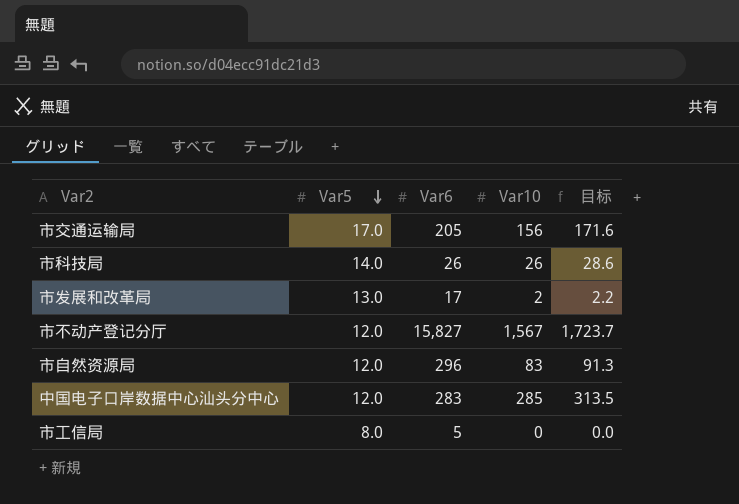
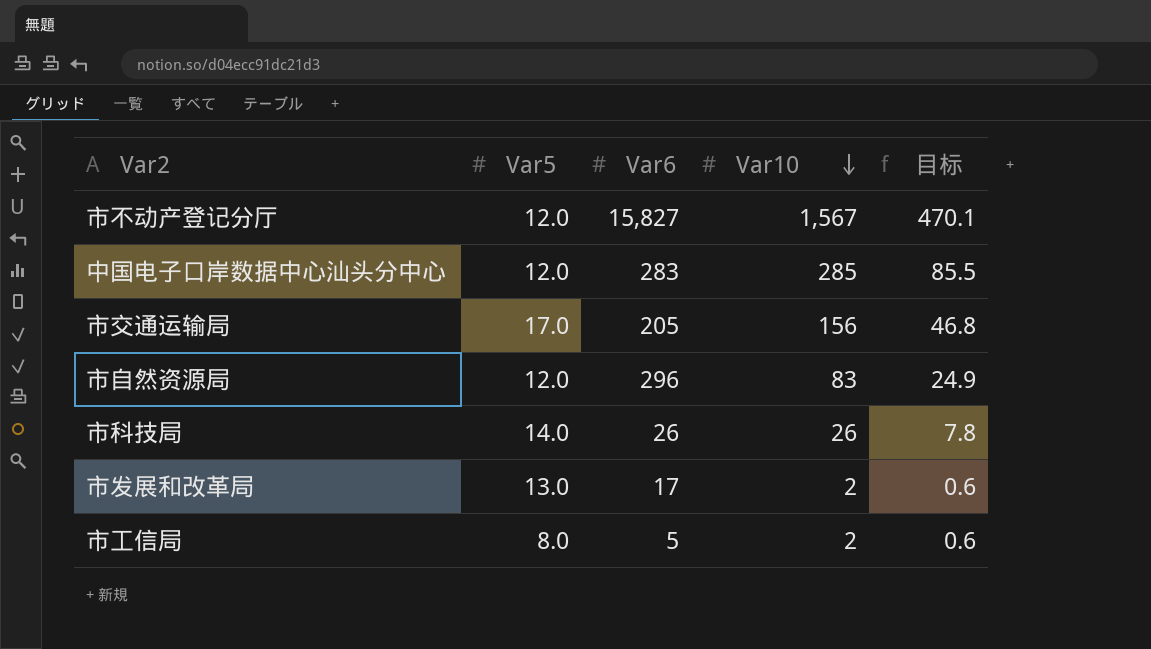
row order: Var5 descending -> Var10 descending
column 目标 | formula: [Var10] * 1.1 -> [Var10] * 0.3
市工信局 | Var10: 0 -> 2

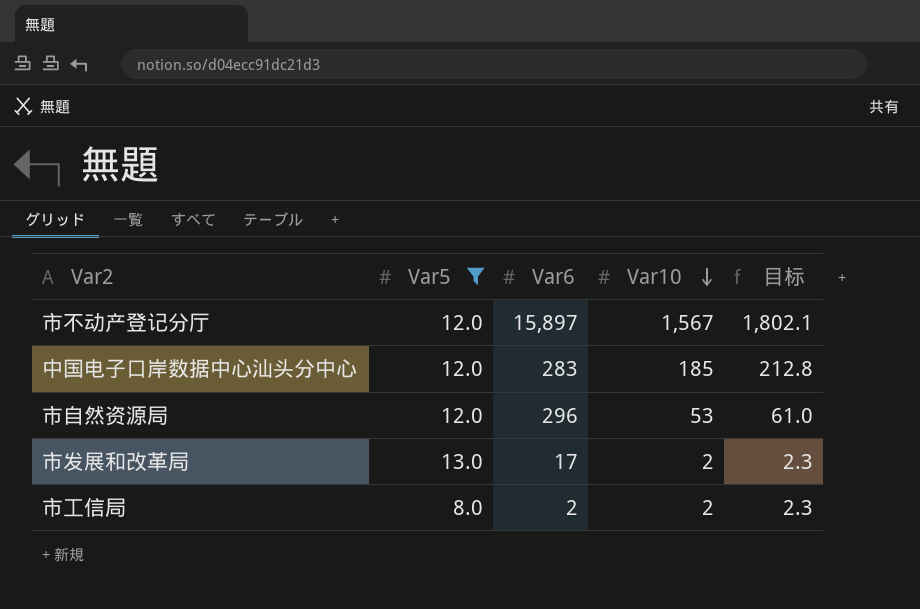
filter: none -> Var5 <= 13.0
column 目标 | formula: [Var10] * 0.3 -> [Var10] * 1.15
市不动产登记分厅 | Var6: 15,827 -> 15,897
中国电子口岸数据中心汕头分中心 | Var10: 285 -> 185
市自然资源局 | Var10: 83 -> 53
市工信局 | Var6: 5 -> 2

